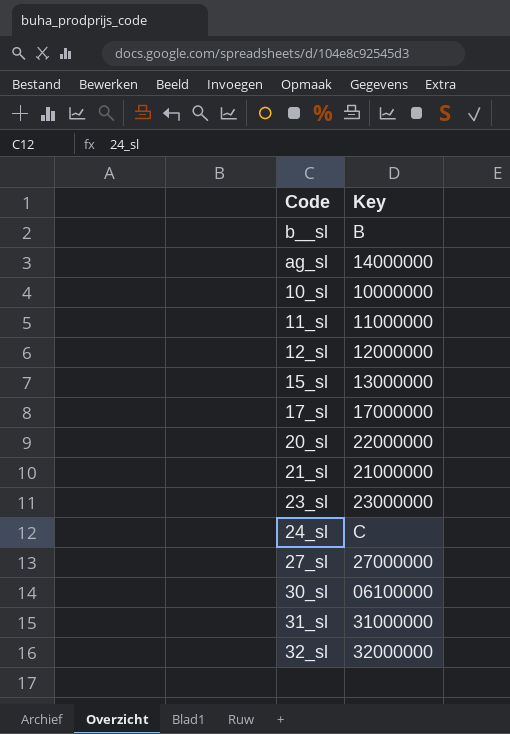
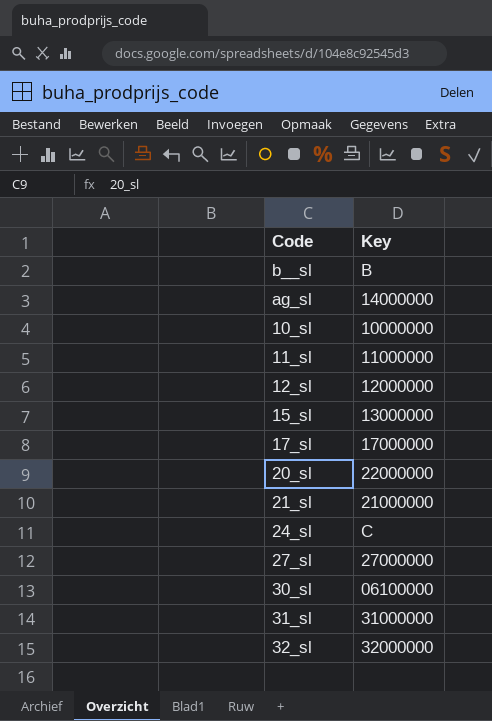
row 23_sl: 23000000 -> none

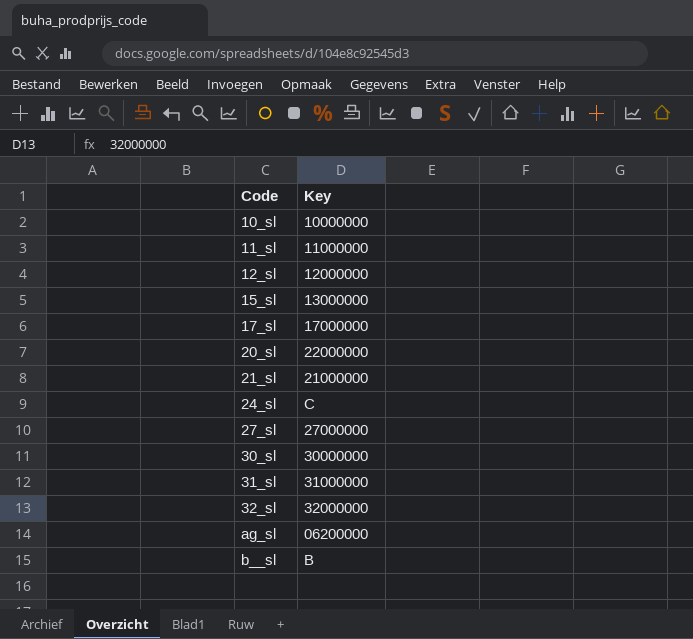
row order: none -> Code ascending
30_sl | Key: 06100000 -> 30000000
ag_sl | Key: 14000000 -> 06200000

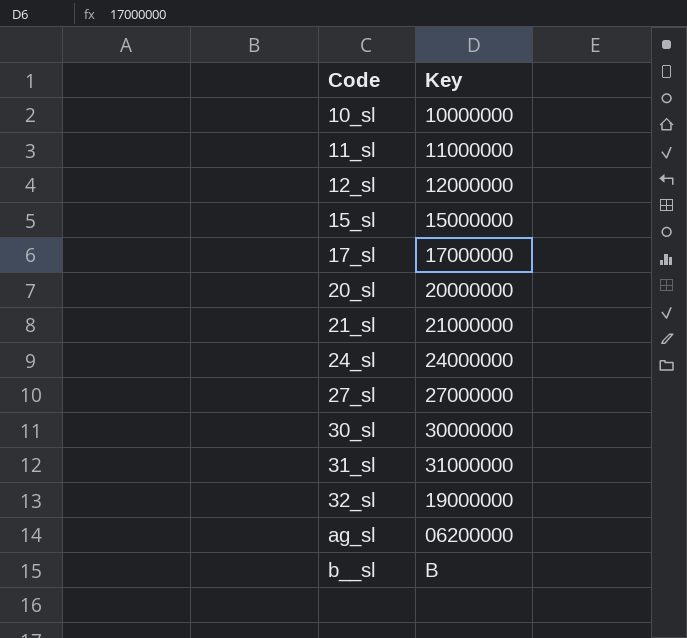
15_sl | Key: 13000000 -> 15000000
20_sl | Key: 22000000 -> 20000000
24_sl | Key: C -> 24000000
32_sl | Key: 32000000 -> 19000000

